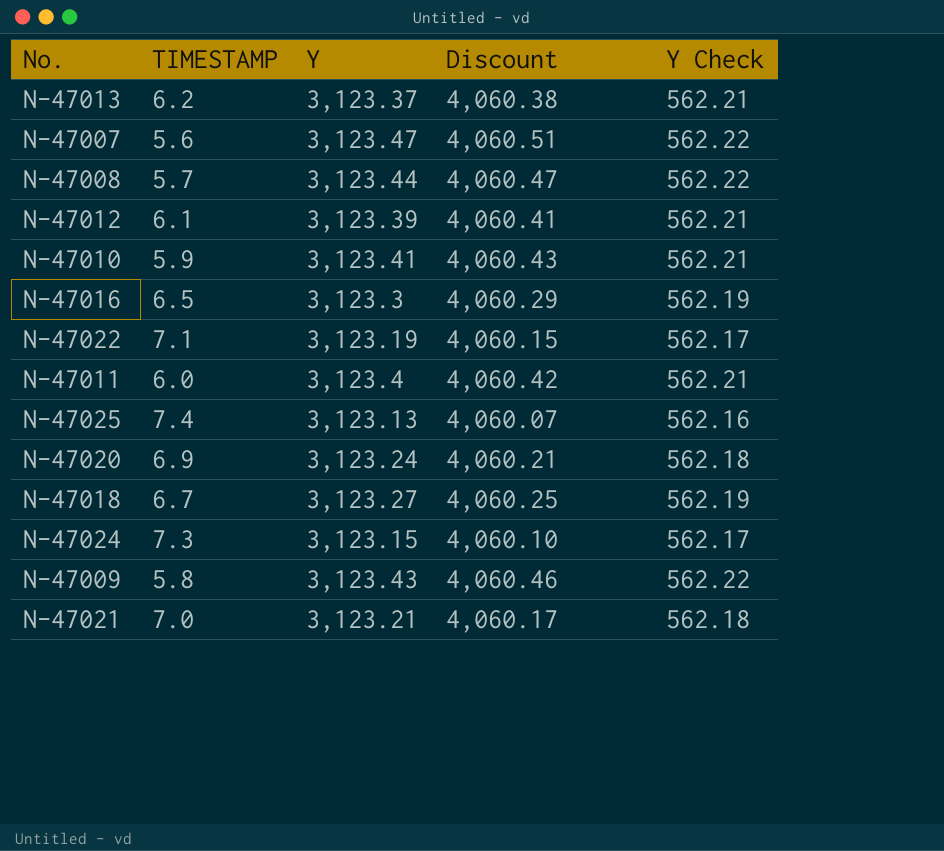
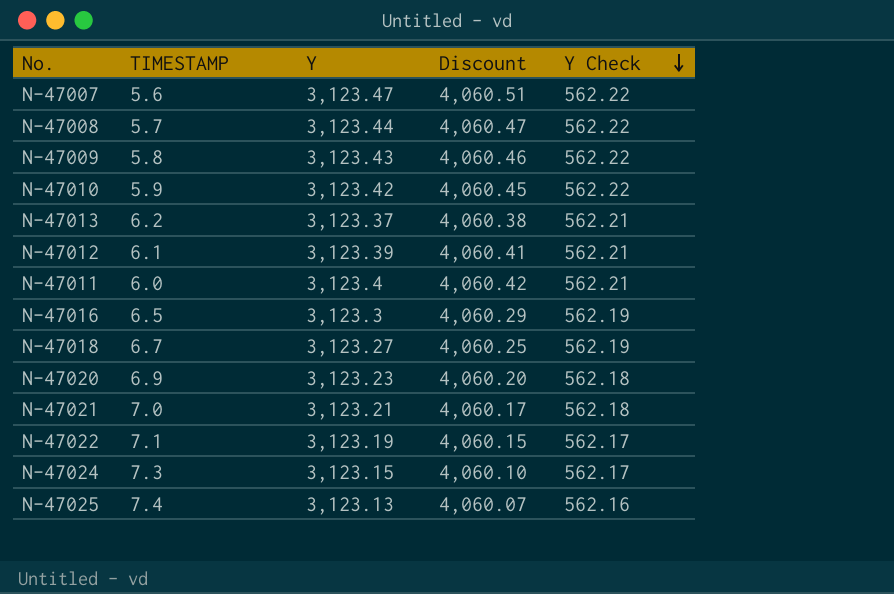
row order: none -> Y Check descending
N-47010 | Y: 3,123.41 -> 3,123.42
N-47010 | Discount: 4,060.43 -> 4,060.45
N-47010 | Y Check: 562.21 -> 562.22
N-47020 | Y: 3,123.24 -> 3,123.23
N-47020 | Discount: 4,060.21 -> 4,060.20

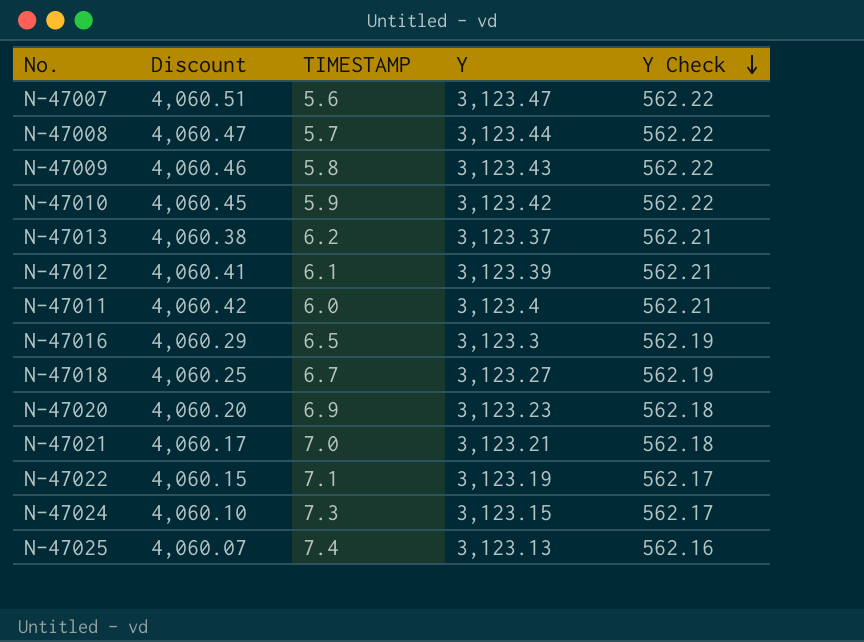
column Discount | position: 4 -> 2

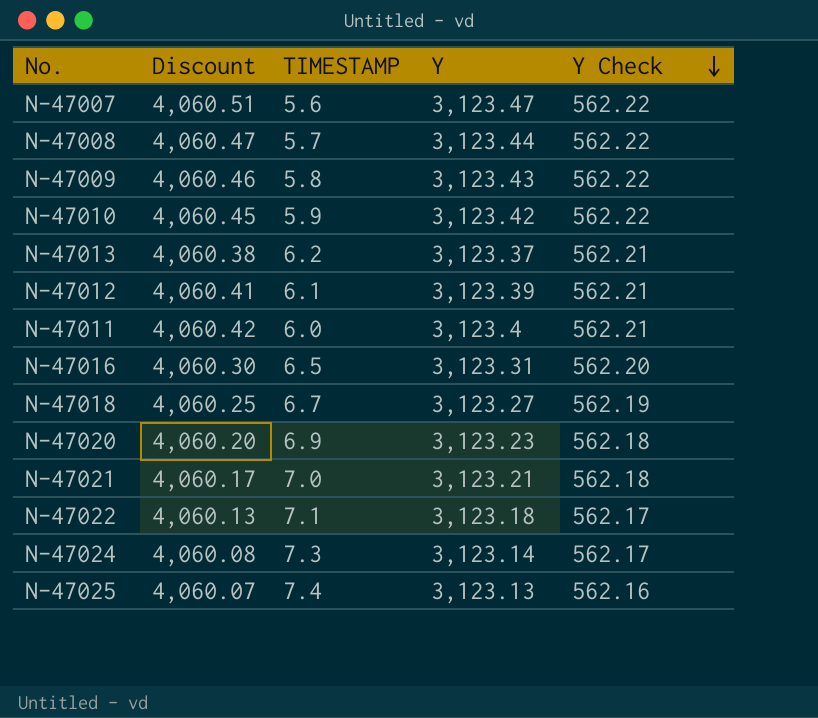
N-47016 | Discount: 4,060.29 -> 4,060.30
N-47016 | Y: 3,123.3 -> 3,123.31
N-47016 | Y Check: 562.19 -> 562.20
N-47022 | Discount: 4,060.15 -> 4,060.13
N-47022 | Y: 3,123.19 -> 3,123.18
N-47024 | Discount: 4,060.10 -> 4,060.08
N-47024 | Y: 3,123.15 -> 3,123.14

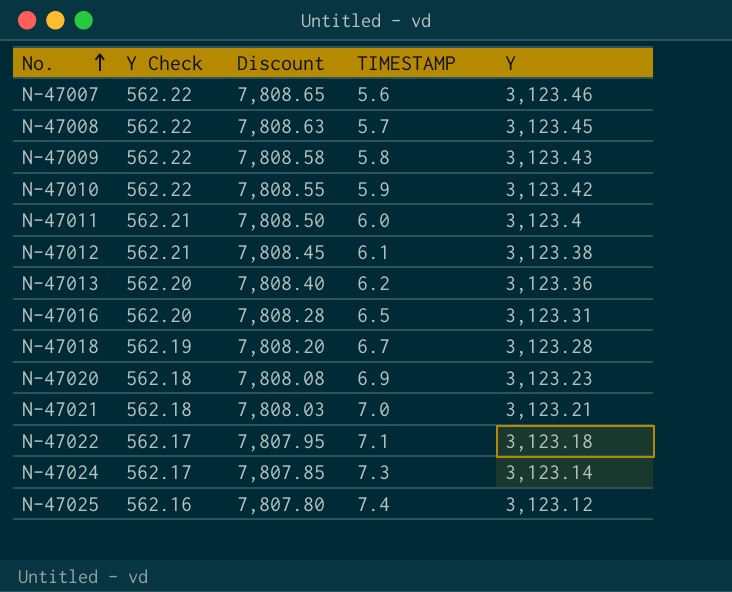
row order: Y Check descending -> No. ascending
column Y Check | position: 5 -> 2
column Discount | formula: [Y] * 1.3 -> [Y] * 2.5
N-47007 | Y: 3,123.47 -> 3,123.46
N-47008 | Y: 3,123.44 -> 3,123.45
N-47012 | Y: 3,123.39 -> 3,123.38
N-47013 | Y Check: 562.21 -> 562.20
N-47013 | Y: 3,123.37 -> 3,123.36
N-47018 | Y: 3,123.27 -> 3,123.28
N-47025 | Y: 3,123.13 -> 3,123.12

